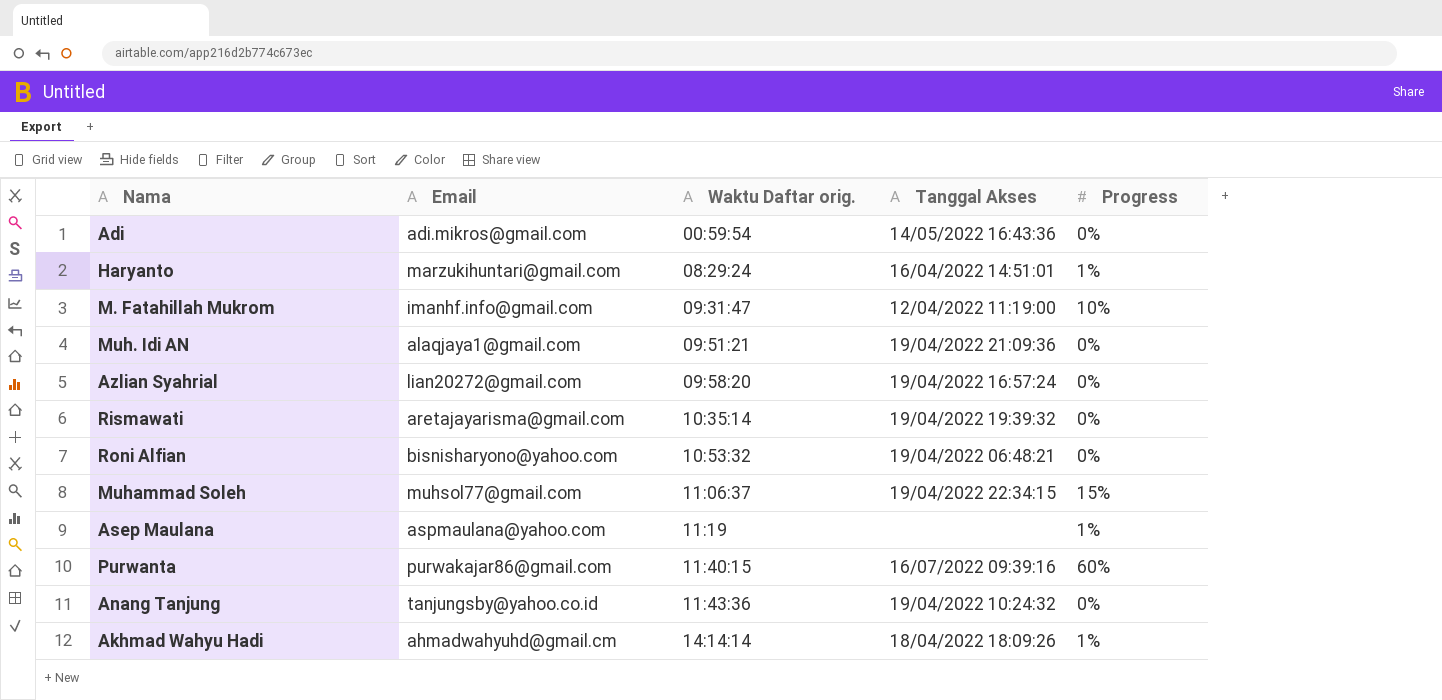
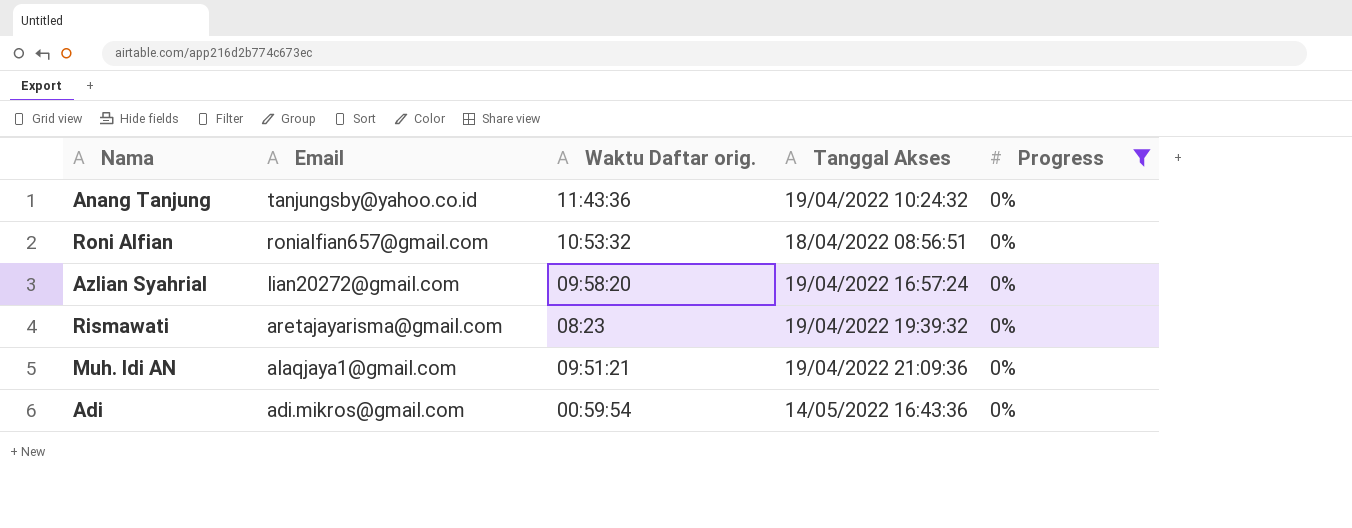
filter: none -> Progress = 0%
row order: Waktu Daftar orig. ascending -> Email descending
Roni Alfian | Email: bisnisharyono@yahoo.com -> ronialfian657@gmail.com
Roni Alfian | Tanggal Akses: 19/04/2022 06:48:21 -> 18/04/2022 08:56:51
Rismawati | Waktu Daftar orig.: 10:35:14 -> 08:23

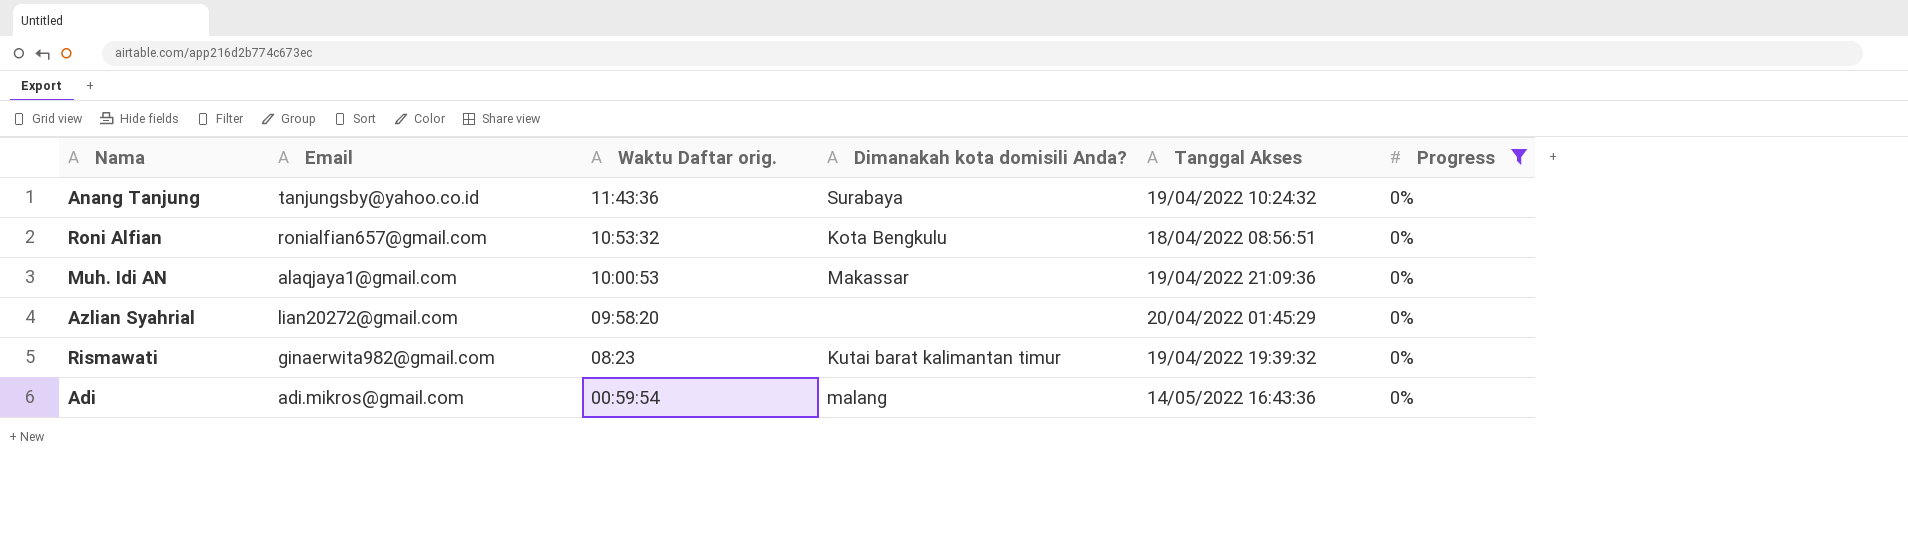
row order: Email descending -> Waktu Daftar orig. descending
column Dimanakah kota domisili Anda? | position: none -> 4
Muh. Idi AN | Waktu Daftar orig.: 09:51:21 -> 10:00:53
Azlian Syahrial | Tanggal Akses: 19/04/2022 16:57:24 -> 20/04/2022 01:45:29
Rismawati | Email: aretajayarisma@gmail.com -> ginaerwita982@gmail.com

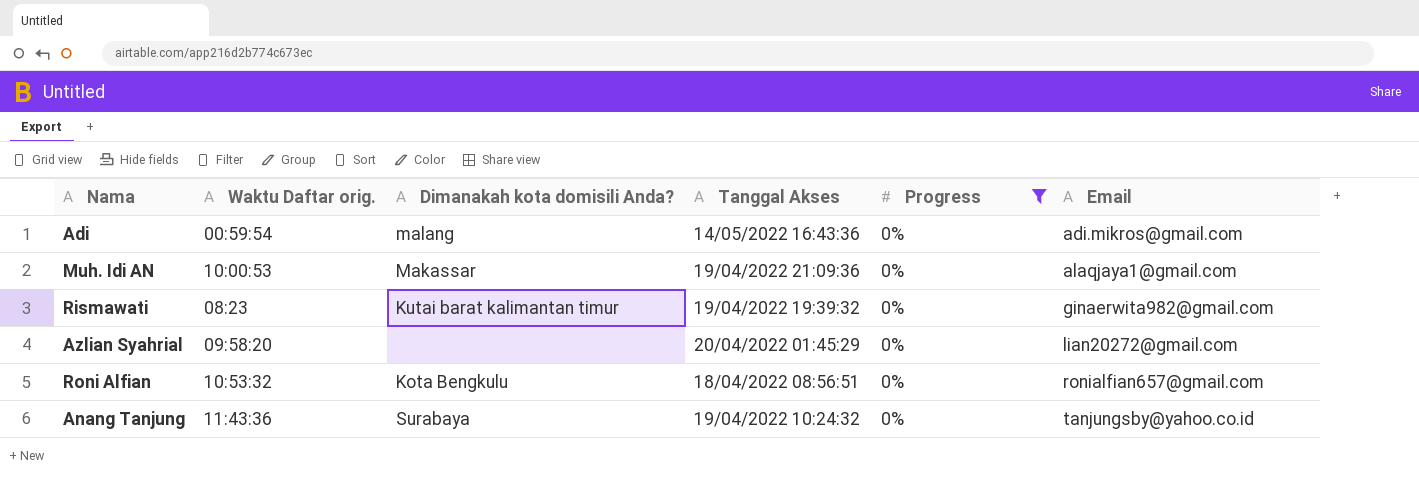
row order: Waktu Daftar orig. descending -> Email ascending
column Email | position: 2 -> 6

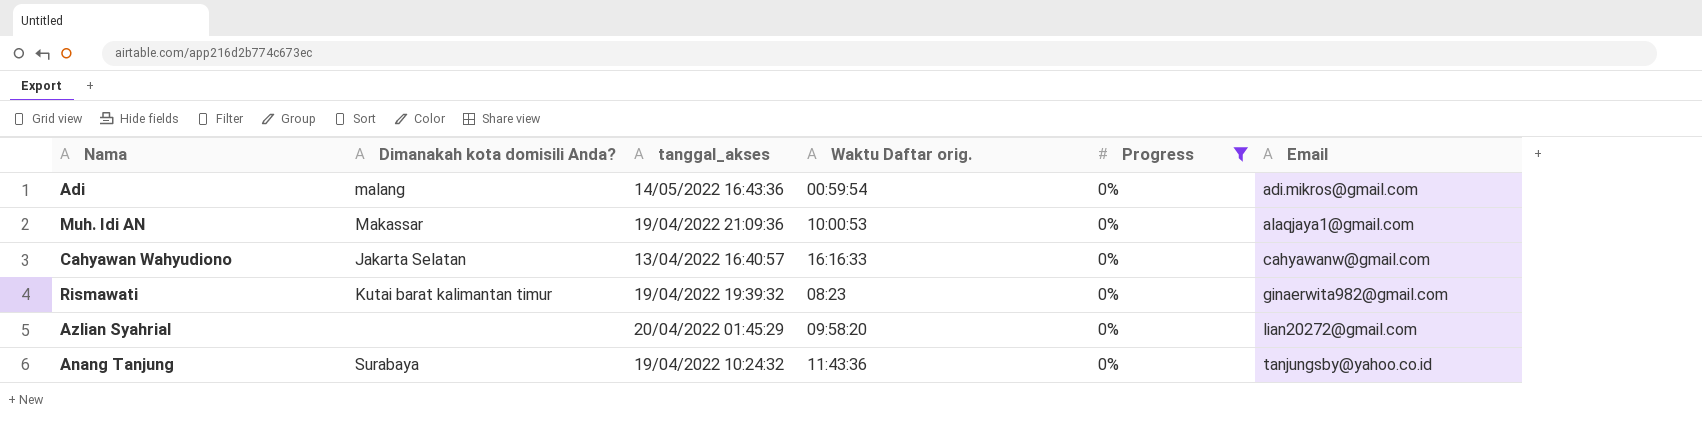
column name: Tanggal Akses -> tanggal_akses
column Waktu Daftar orig. | position: 2 -> 4
row Roni Alfian: 10:53:32 | Kota Bengkulu | 18/04/2022 08:56:51 | 0% | ronialfian657@gmail.com -> none
row Cahyawan Wahyudiono: none -> Jakarta Selatan | 13/04/2022 16:40:57 | 16:16:33 | 0% | cahyawanw@gmail.com

